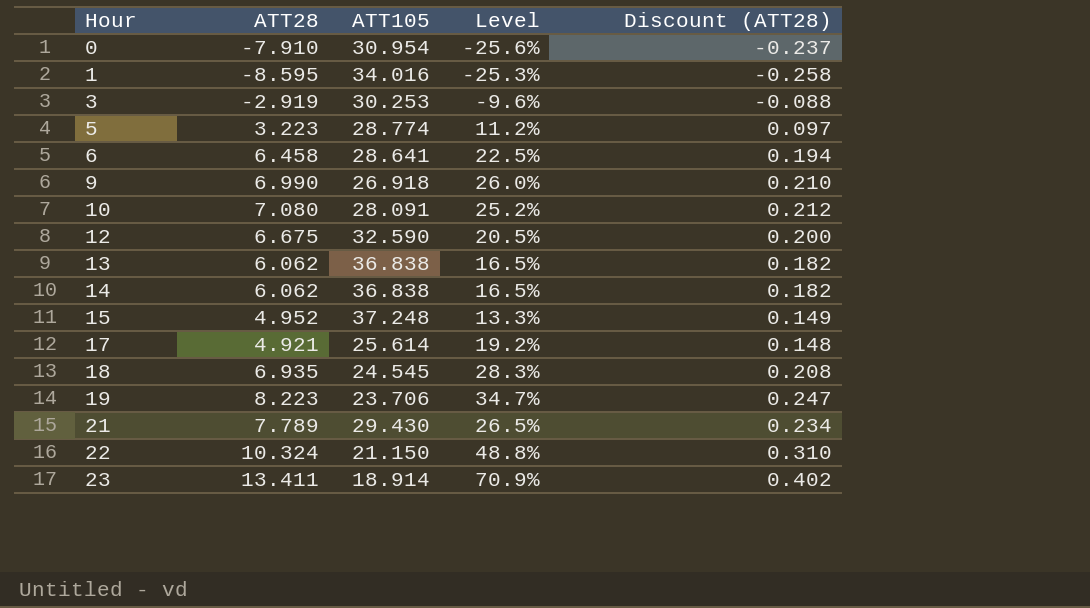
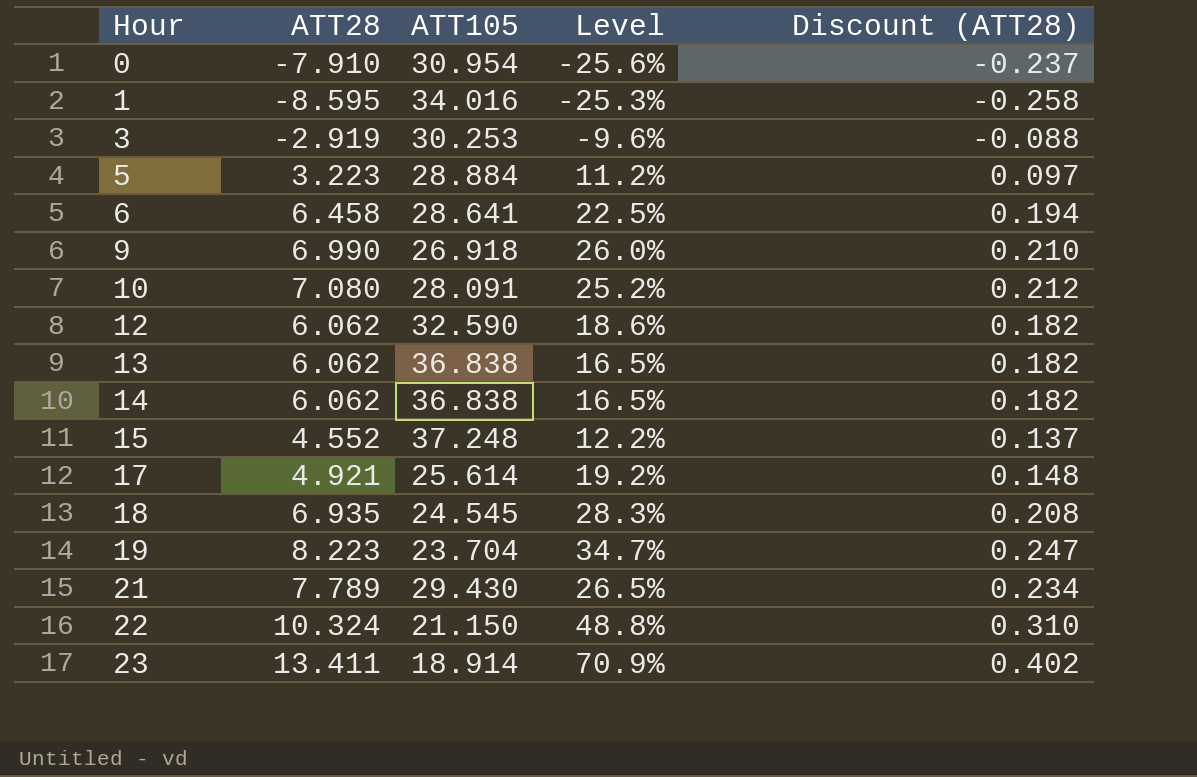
5 | ATT105: 28.774 -> 28.884
12 | ATT28: 6.675 -> 6.062
12 | Level: 20.5% -> 18.6%
12 | Discount (ATT28): 0.200 -> 0.182
15 | ATT28: 4.952 -> 4.552
15 | Level: 13.3% -> 12.2%
15 | Discount (ATT28): 0.149 -> 0.137
19 | ATT105: 23.706 -> 23.704

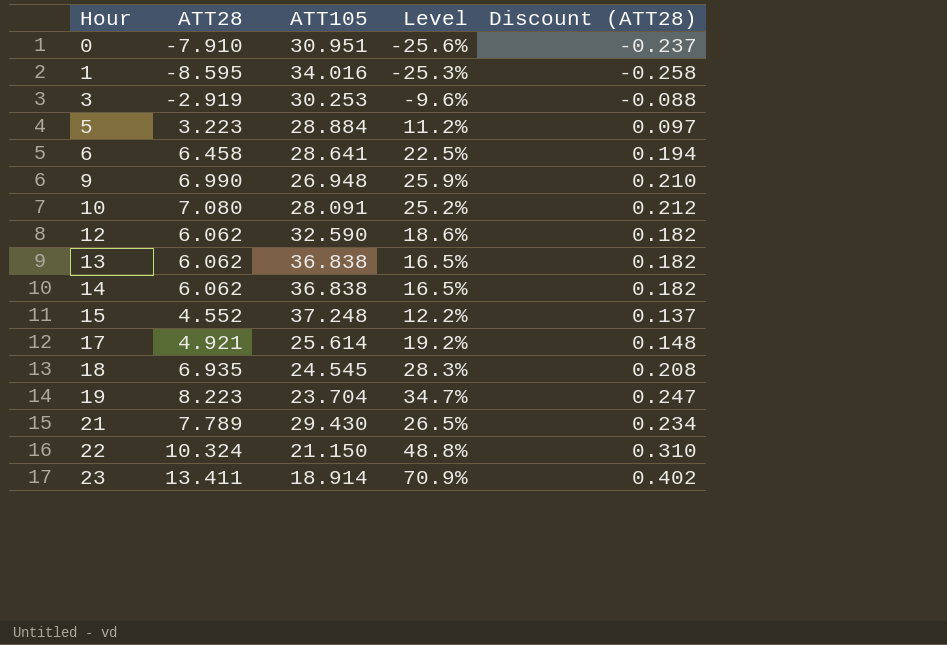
0 | ATT105: 30.954 -> 30.951
9 | ATT105: 26.918 -> 26.948
9 | Level: 26.0% -> 25.9%

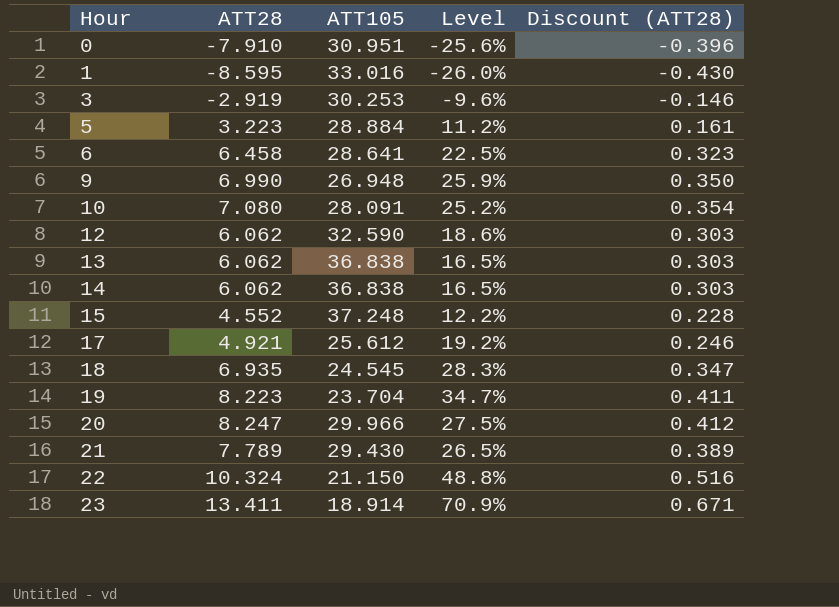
column Discount (ATT28) | formula: [ATT28] * 0.03 -> [ATT28] * 0.05
1 | ATT105: 34.016 -> 33.016
1 | Level: -25.3% -> -26.0%
17 | ATT105: 25.614 -> 25.612
row 20: none -> 8.247 | 29.966 | 27.5% | 0.412

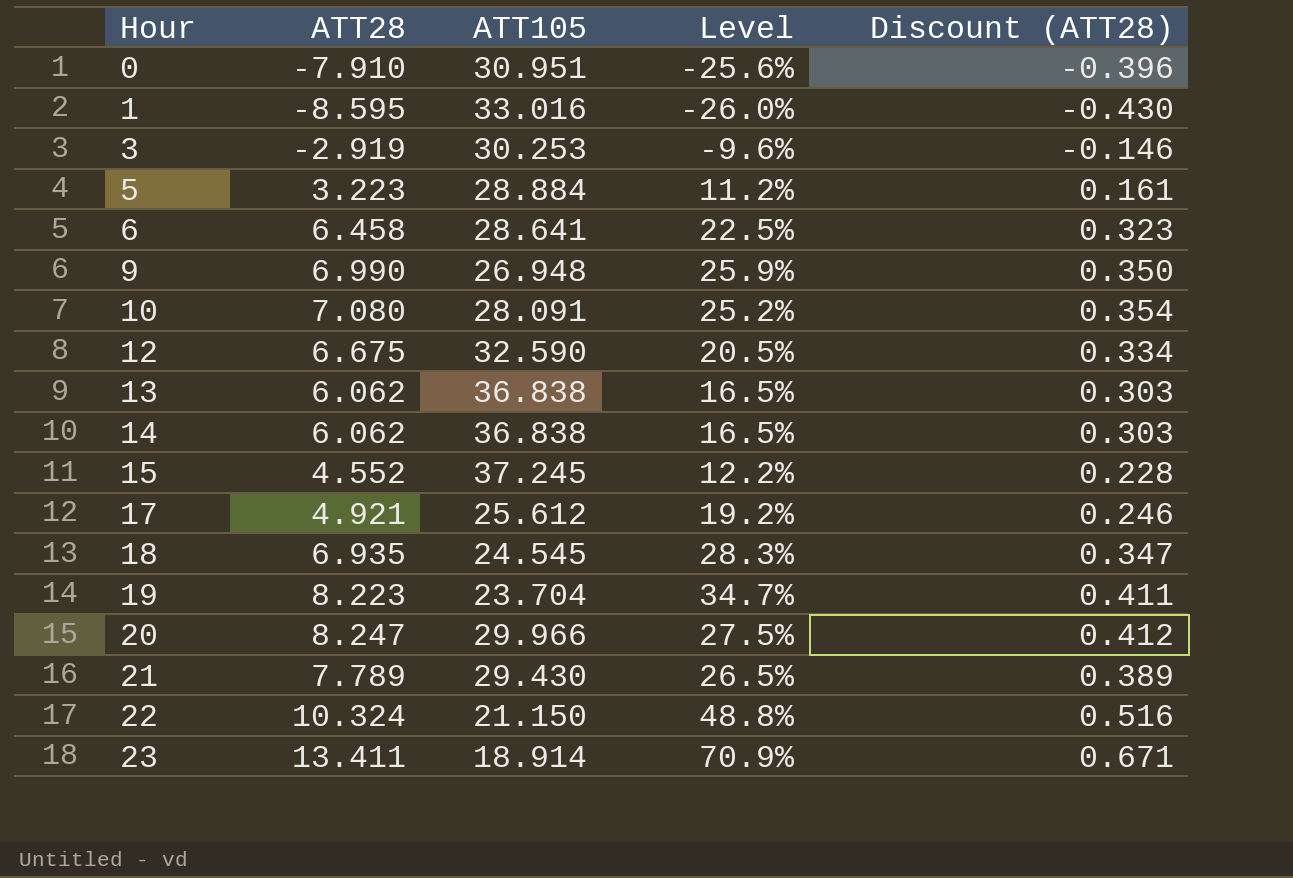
12 | ATT28: 6.062 -> 6.675
12 | Level: 18.6% -> 20.5%
12 | Discount (ATT28): 0.303 -> 0.334
15 | ATT105: 37.248 -> 37.245

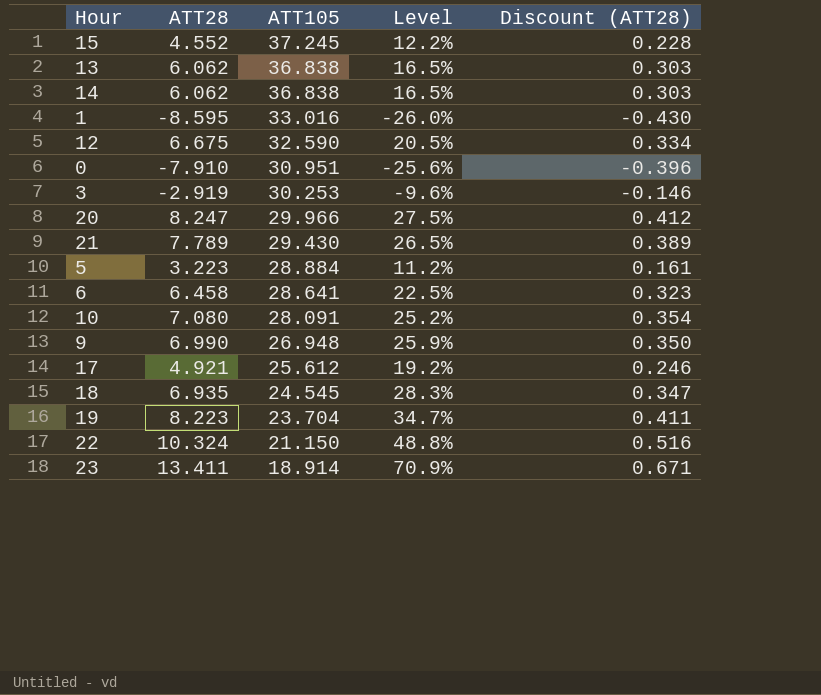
row order: Hour ascending -> ATT105 descending

